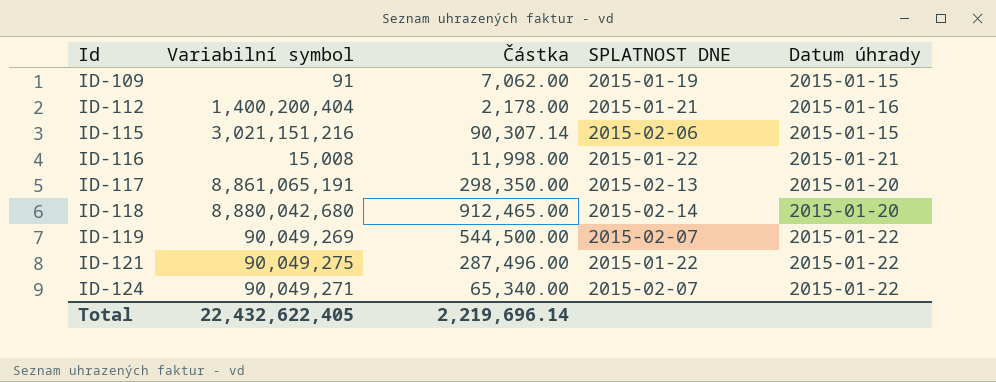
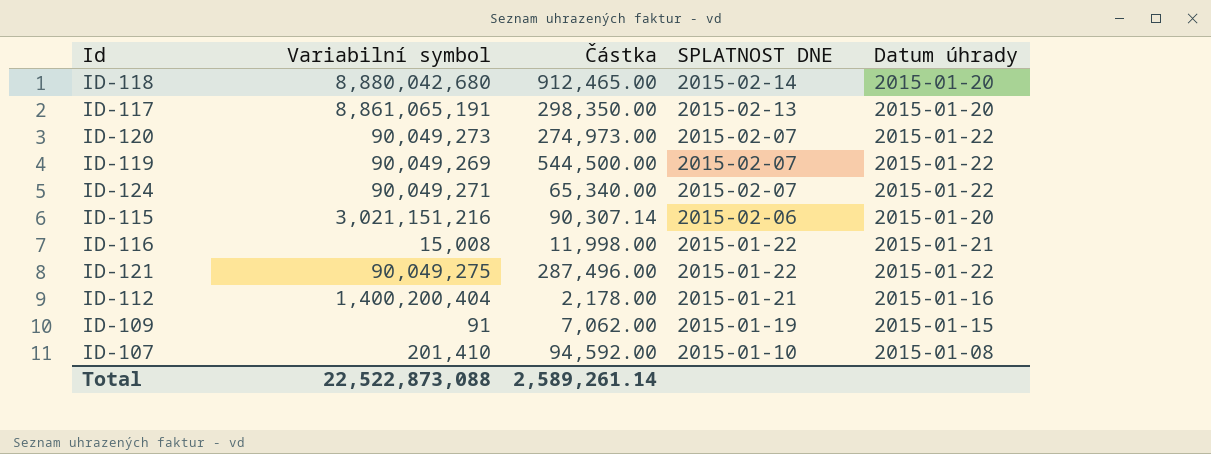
row order: Id ascending -> SPLATNOST DNE descending
row ID-120: none -> 90,049,273 | 274,973.00 | 2015-02-07 | 2015-01-22
ID-115 | Datum úhrady: 2015-01-15 -> 2015-01-20
row ID-107: none -> 201,410 | 94,592.00 | 2015-01-10 | 2015-01-08
Total | Variabilní symbol: 22,432,622,405 -> 22,522,873,088
Total | Částka: 2,219,696.14 -> 2,589,261.14

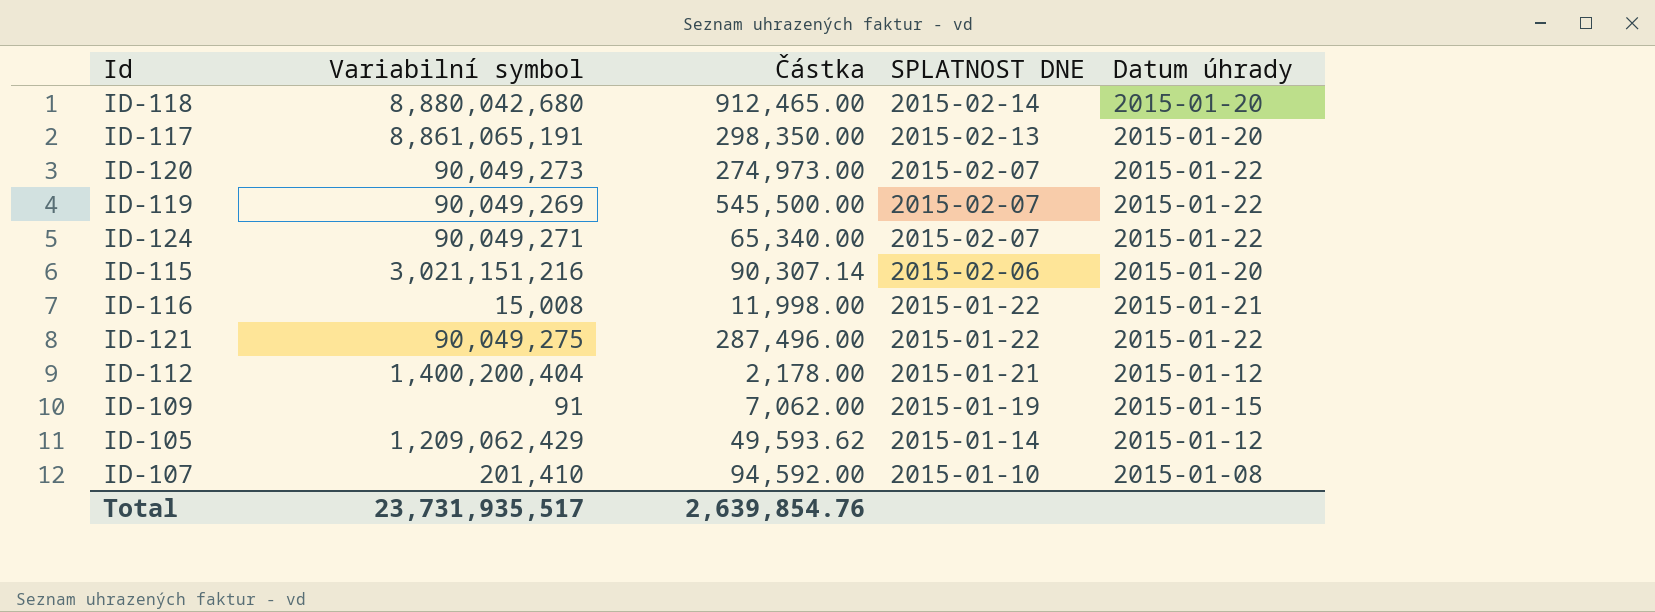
ID-119 | Částka: 544,500.00 -> 545,500.00
ID-112 | Datum úhrady: 2015-01-16 -> 2015-01-12
row ID-105: none -> 1,209,062,429 | 49,593.62 | 2015-01-14 | 2015-01-12
Total | Variabilní symbol: 22,522,873,088 -> 23,731,935,517
Total | Částka: 2,589,261.14 -> 2,639,854.76

